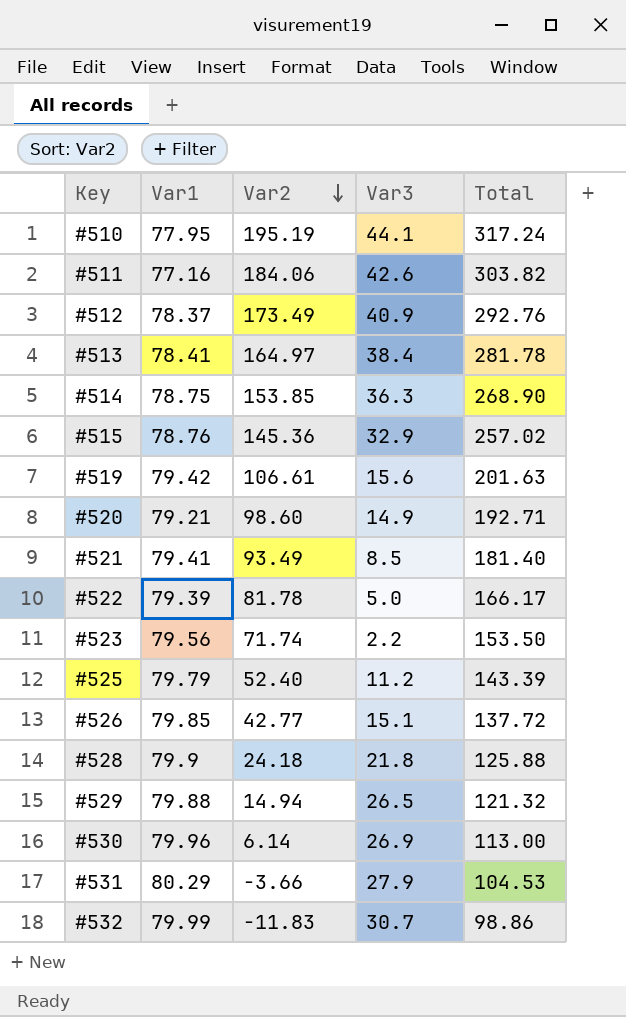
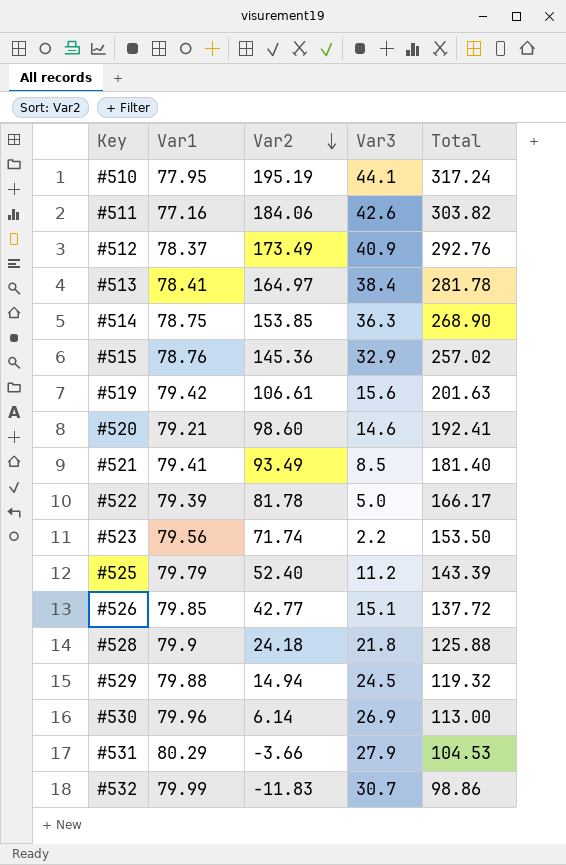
#520 | Var3: 14.9 -> 14.6
#520 | Total: 192.71 -> 192.41
#529 | Var3: 26.5 -> 24.5
#529 | Total: 121.32 -> 119.32

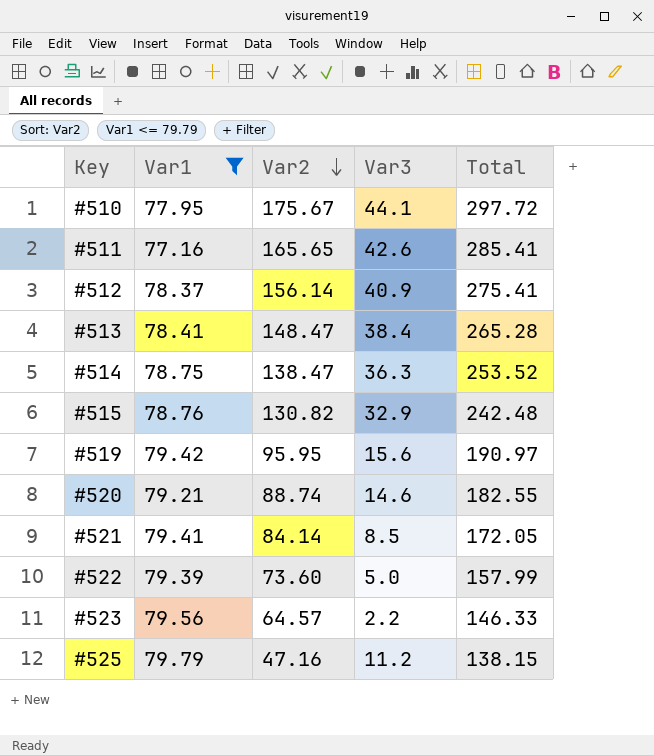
filter: none -> Var1 <= 79.79
#510 | Var2: 195.19 -> 175.67
#510 | Total: 317.24 -> 297.72
#511 | Var2: 184.06 -> 165.65
#511 | Total: 303.82 -> 285.41
#512 | Var2: 173.49 -> 156.14
#512 | Total: 292.76 -> 275.41
#513 | Var2: 164.97 -> 148.47
#513 | Total: 281.78 -> 265.28
#514 | Var2: 153.85 -> 138.47
#514 | Total: 268.90 -> 253.52
#515 | Var2: 145.36 -> 130.82
#515 | Total: 257.02 -> 242.48
#519 | Var2: 106.61 -> 95.95
#519 | Total: 201.63 -> 190.97
#520 | Var2: 98.60 -> 88.74
#520 | Total: 192.41 -> 182.55
#521 | Var2: 93.49 -> 84.14
#521 | Total: 181.40 -> 172.05
#522 | Var2: 81.78 -> 73.60
#522 | Total: 166.17 -> 157.99
#523 | Var2: 71.74 -> 64.57
#523 | Total: 153.50 -> 146.33
#525 | Var2: 52.40 -> 47.16
#525 | Total: 143.39 -> 138.15

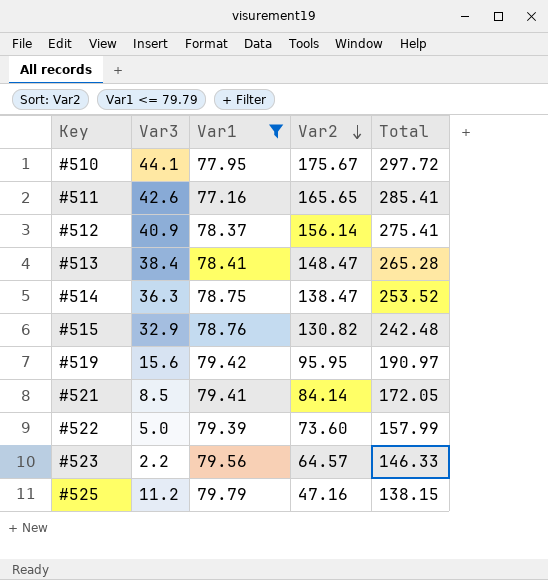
column Var3 | position: 4 -> 2
row #520: 79.21 | 88.74 | 14.6 | 182.55 -> none

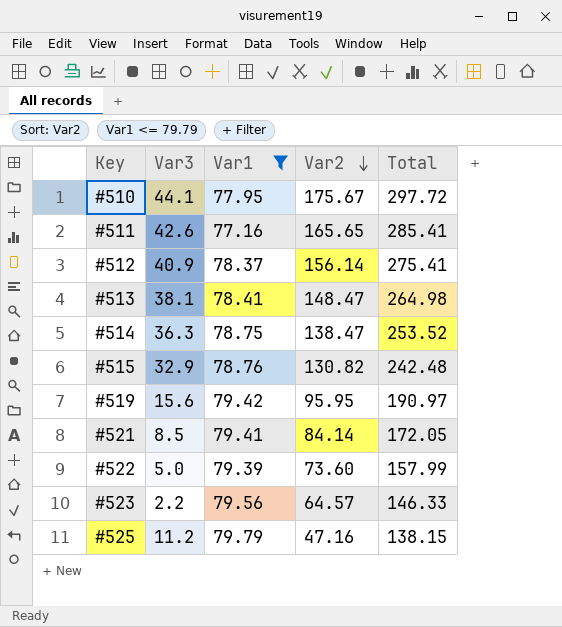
#513 | Var3: 38.4 -> 38.1
#513 | Total: 265.28 -> 264.98

